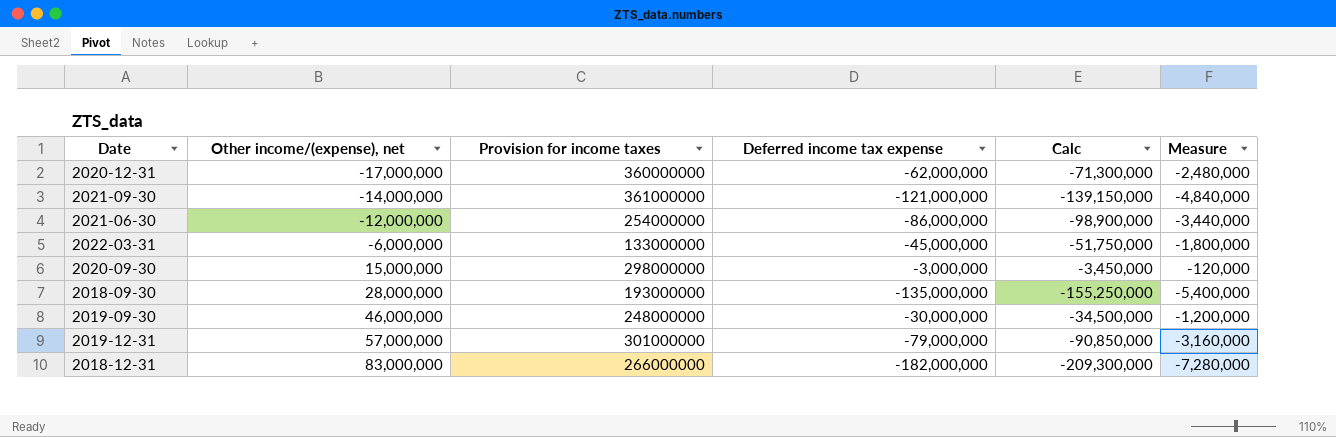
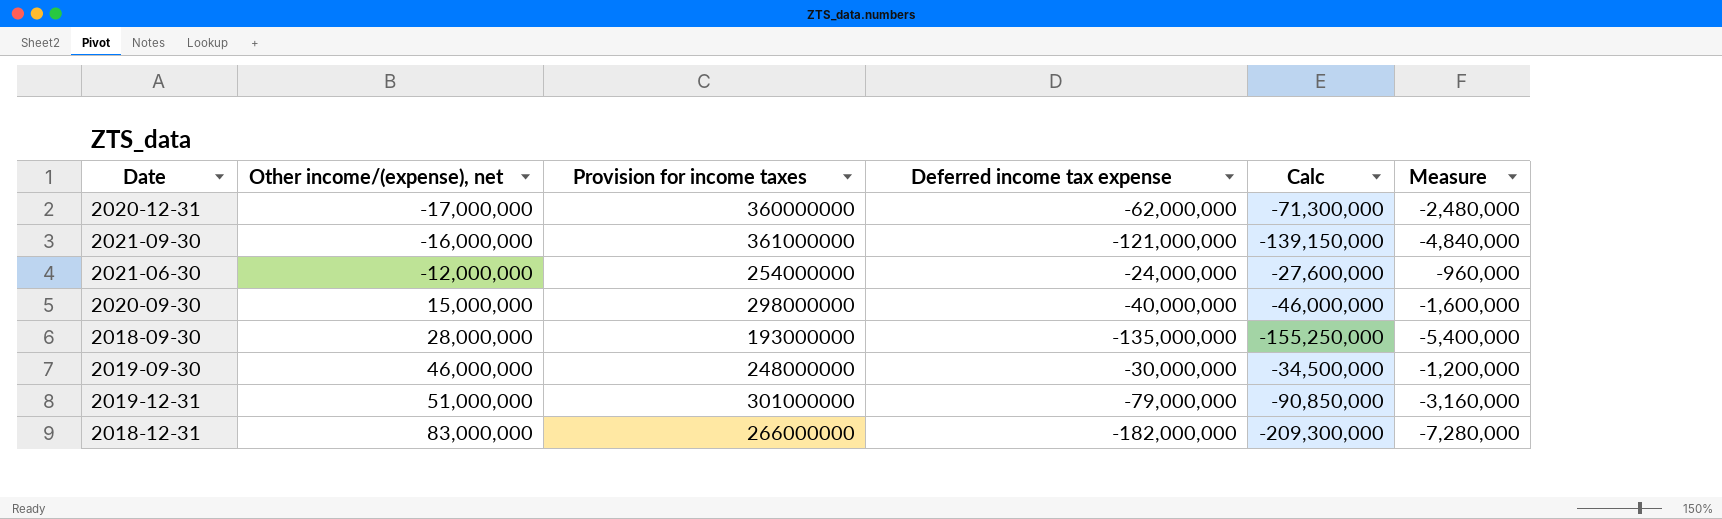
row 2022-03-31: -6,000,000 | 133000000 | -45,000,000 | -51,750,000 | -1,800,000 -> none
2021-09-30 | Other income/(expense), net: -14,000,000 -> -16,000,000
2021-06-30 | Deferred income tax expense: -86,000,000 -> -24,000,000
2021-06-30 | Calc: -98,900,000 -> -27,600,000
2021-06-30 | Measure: -3,440,000 -> -960,000
2020-09-30 | Deferred income tax expense: -3,000,000 -> -40,000,000
2020-09-30 | Calc: -3,450,000 -> -46,000,000
2020-09-30 | Measure: -120,000 -> -1,600,000
2019-12-31 | Other income/(expense), net: 57,000,000 -> 51,000,000

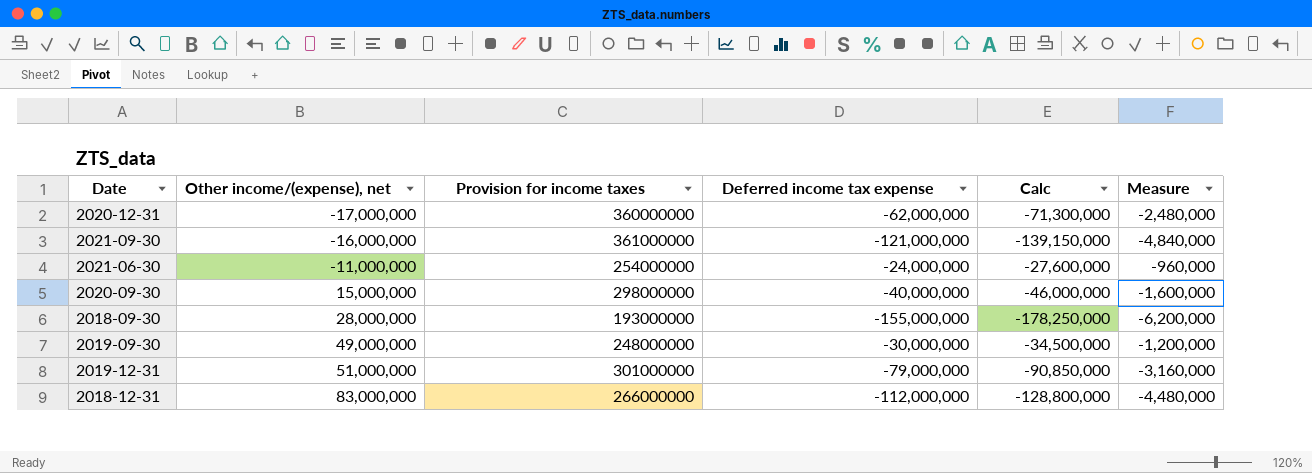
2021-06-30 | Other income/(expense), net: -12,000,000 -> -11,000,000
2018-09-30 | Deferred income tax expense: -135,000,000 -> -155,000,000
2018-09-30 | Calc: -155,250,000 -> -178,250,000
2018-09-30 | Measure: -5,400,000 -> -6,200,000
2019-09-30 | Other income/(expense), net: 46,000,000 -> 49,000,000
2018-12-31 | Deferred income tax expense: -182,000,000 -> -112,000,000
2018-12-31 | Calc: -209,300,000 -> -128,800,000
2018-12-31 | Measure: -7,280,000 -> -4,480,000

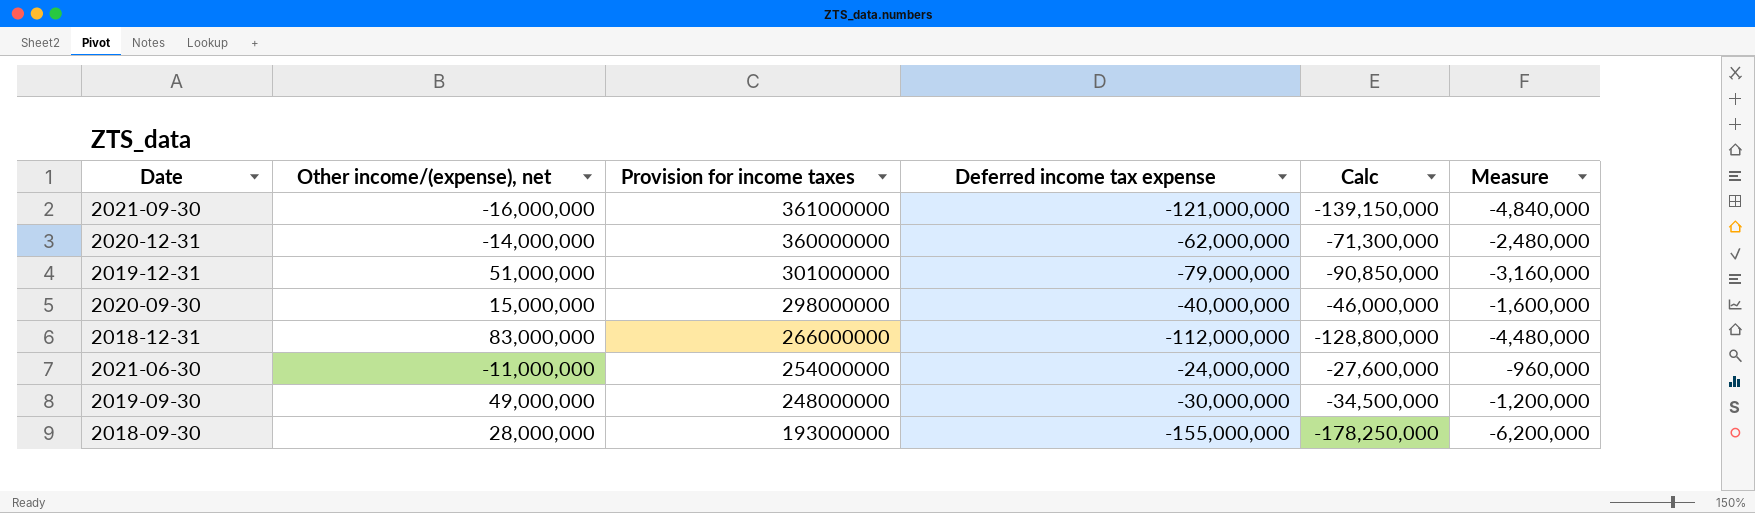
row order: Other income/(expense), net ascending -> Provision for income taxes descending
2020-12-31 | Other income/(expense), net: -17,000,000 -> -14,000,000

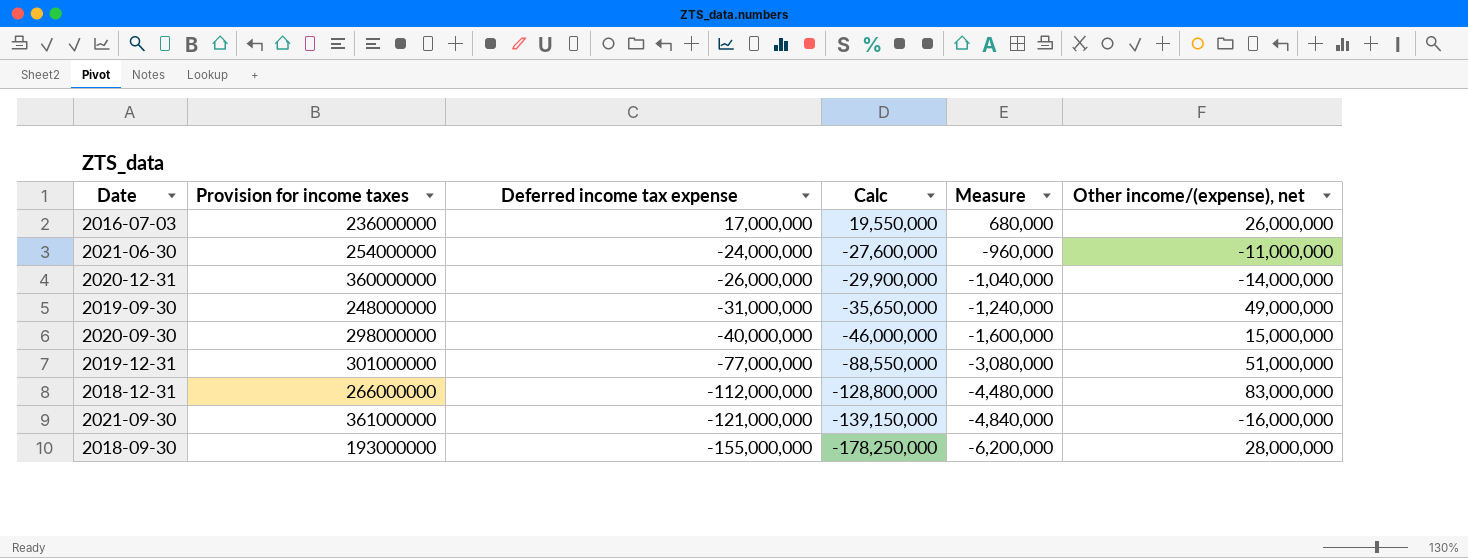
row order: Provision for income taxes descending -> Deferred income tax expense descending
column Other income/(expense), net | position: 2 -> 6
row 2016-07-03: none -> 236000000 | 17,000,000 | 19,550,000 | 680,000 | 26,000,000
2020-12-31 | Deferred income tax expense: -62,000,000 -> -26,000,000
2020-12-31 | Calc: -71,300,000 -> -29,900,000
2020-12-31 | Measure: -2,480,000 -> -1,040,000
2019-09-30 | Deferred income tax expense: -30,000,000 -> -31,000,000
2019-09-30 | Calc: -34,500,000 -> -35,650,000
2019-09-30 | Measure: -1,200,000 -> -1,240,000
2019-12-31 | Deferred income tax expense: -79,000,000 -> -77,000,000
2019-12-31 | Calc: -90,850,000 -> -88,550,000
2019-12-31 | Measure: -3,160,000 -> -3,080,000

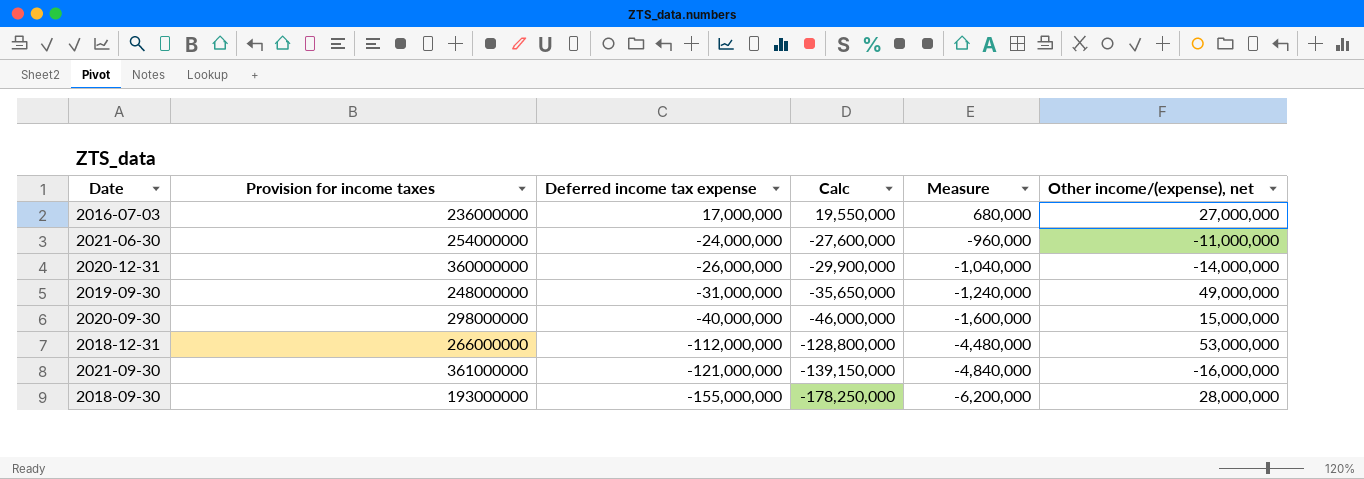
row 2019-12-31: 301000000 | -77,000,000 | -88,550,000 | -3,080,000 | 51,000,000 -> none
2016-07-03 | Other income/(expense), net: 26,000,000 -> 27,000,000
2018-12-31 | Other income/(expense), net: 83,000,000 -> 53,000,000

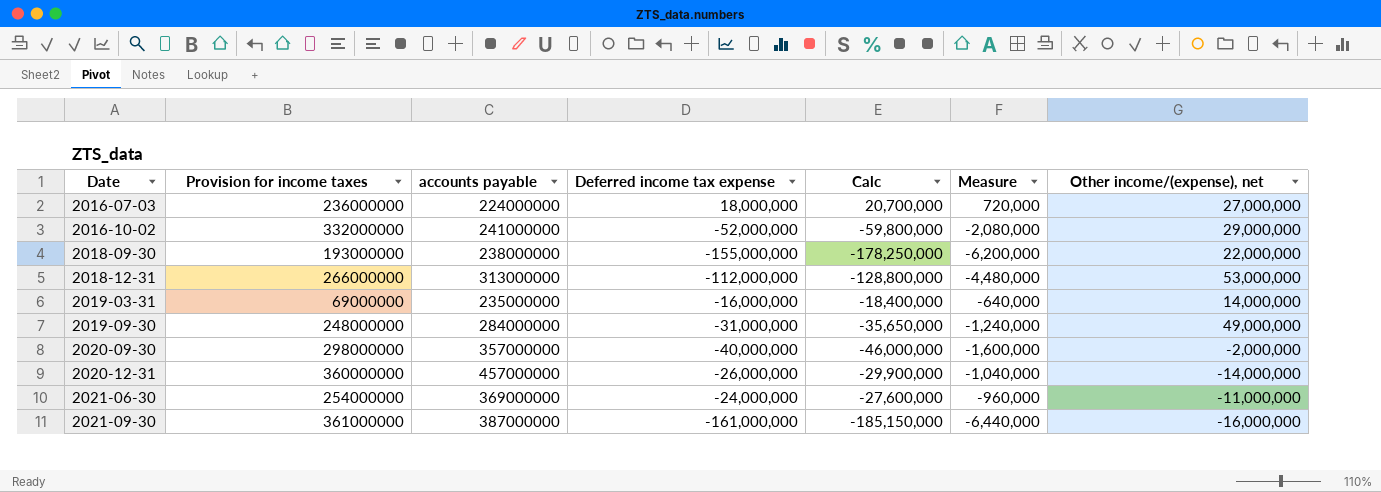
row order: Deferred income tax expense descending -> Date ascending
column accounts payable | position: none -> 3
2016-07-03 | Deferred income tax expense: 17,000,000 -> 18,000,000
2016-07-03 | Calc: 19,550,000 -> 20,700,000
2016-07-03 | Measure: 680,000 -> 720,000
row 2016-10-02: none -> 332000000 | 241000000 | -52,000,000 | -59,800,000 | -2,080,000 | 29,000,000
2018-09-30 | Other income/(expense), net: 28,000,000 -> 22,000,000
row 2019-03-31: none -> 69000000 | 235000000 | -16,000,000 | -18,400,000 | -640,000 | 14,000,000
2020-09-30 | Other income/(expense), net: 15,000,000 -> -2,000,000
2021-09-30 | Deferred income tax expense: -121,000,000 -> -161,000,000
2021-09-30 | Calc: -139,150,000 -> -185,150,000
2021-09-30 | Measure: -4,840,000 -> -6,440,000

